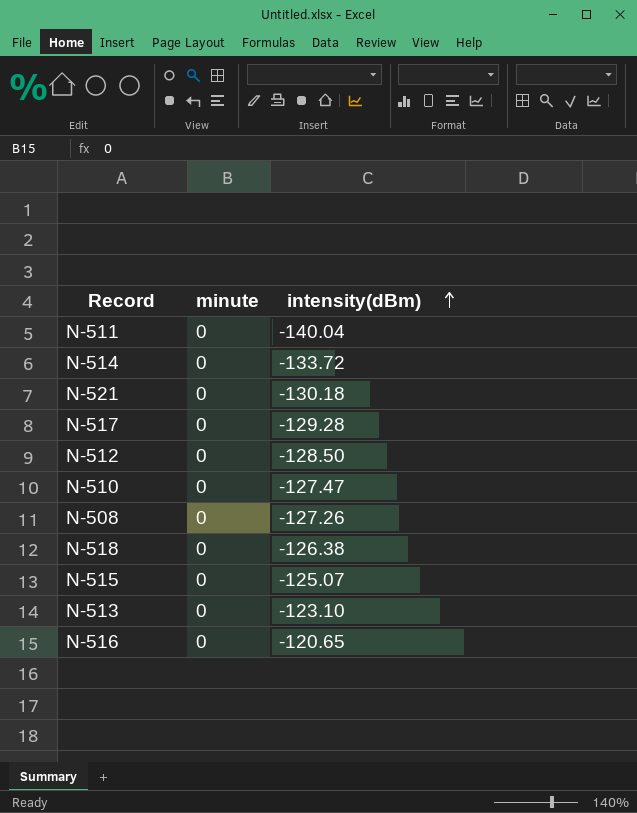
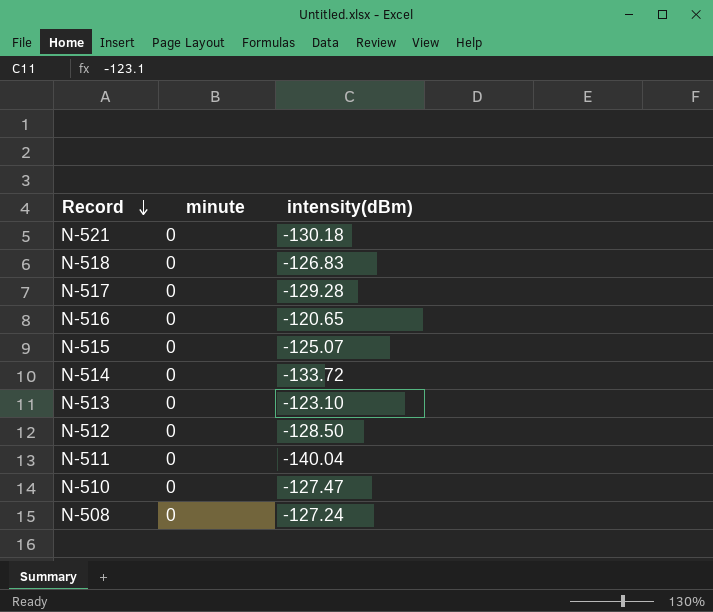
row order: intensity(dBm) ascending -> Record descending
N-518 | intensity(dBm): -126.38 -> -126.83
N-508 | intensity(dBm): -127.26 -> -127.24

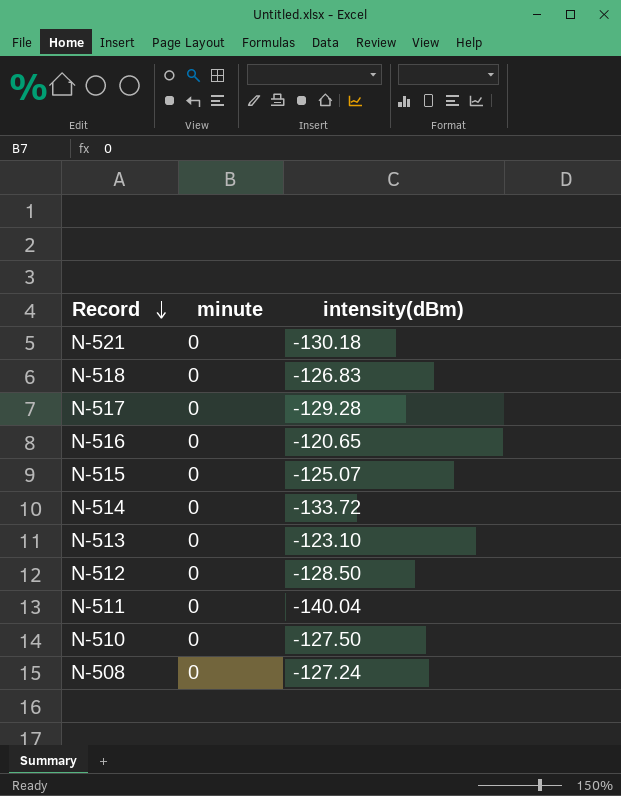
N-510 | intensity(dBm): -127.47 -> -127.50

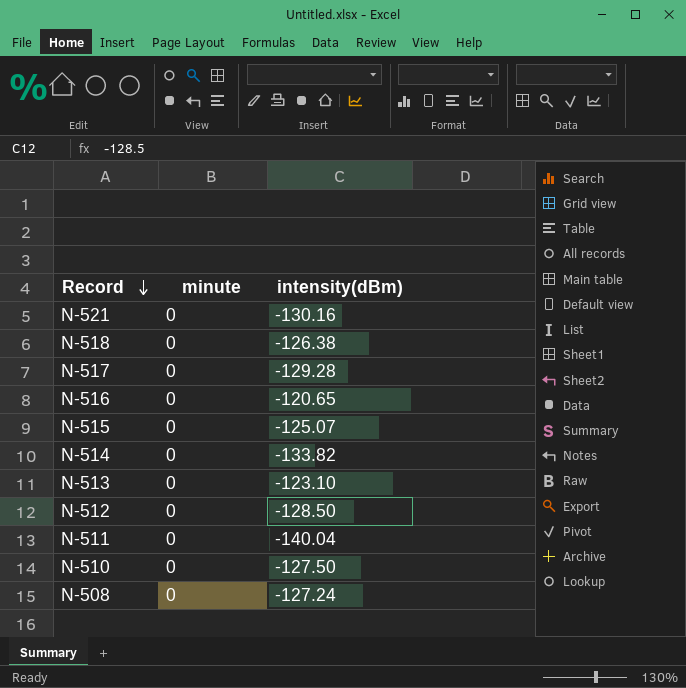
N-521 | intensity(dBm): -130.18 -> -130.16
N-518 | intensity(dBm): -126.83 -> -126.38
N-514 | intensity(dBm): -133.72 -> -133.82

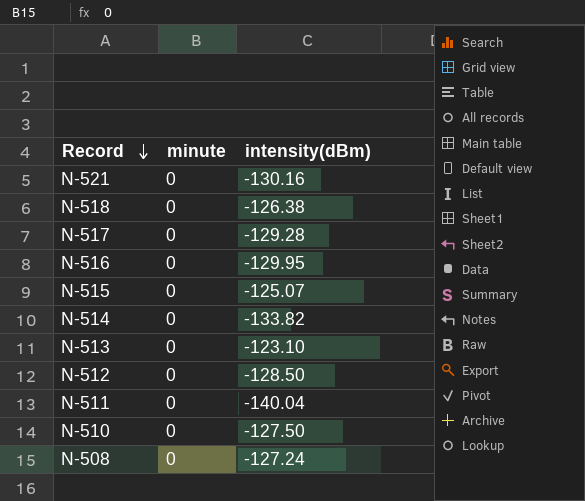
N-516 | intensity(dBm): -120.65 -> -129.95

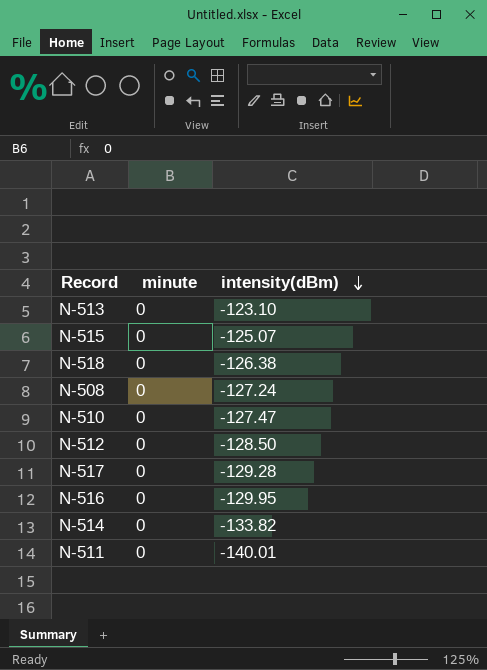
row order: Record descending -> intensity(dBm) descending
row N-521: 0 | -130.16 -> none
N-510 | intensity(dBm): -127.50 -> -127.47
N-511 | intensity(dBm): -140.04 -> -140.01

